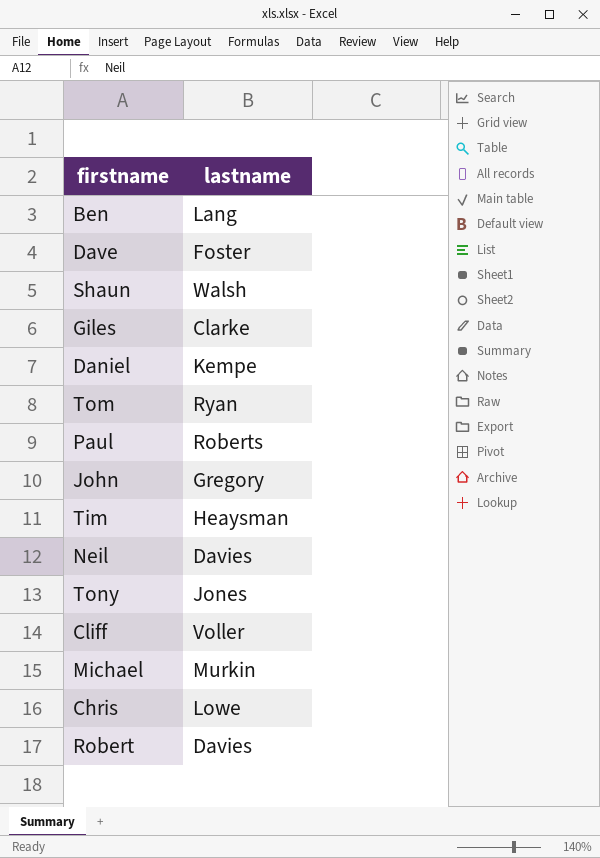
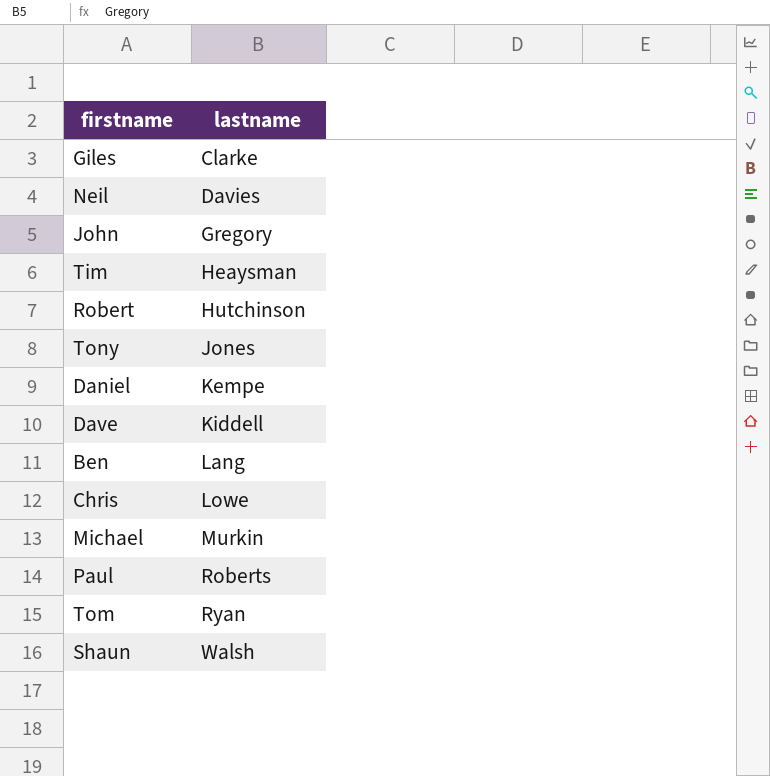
row order: none -> lastname ascending
row Cliff: Voller -> none
Robert | lastname: Davies -> Hutchinson
Dave | lastname: Foster -> Kiddell

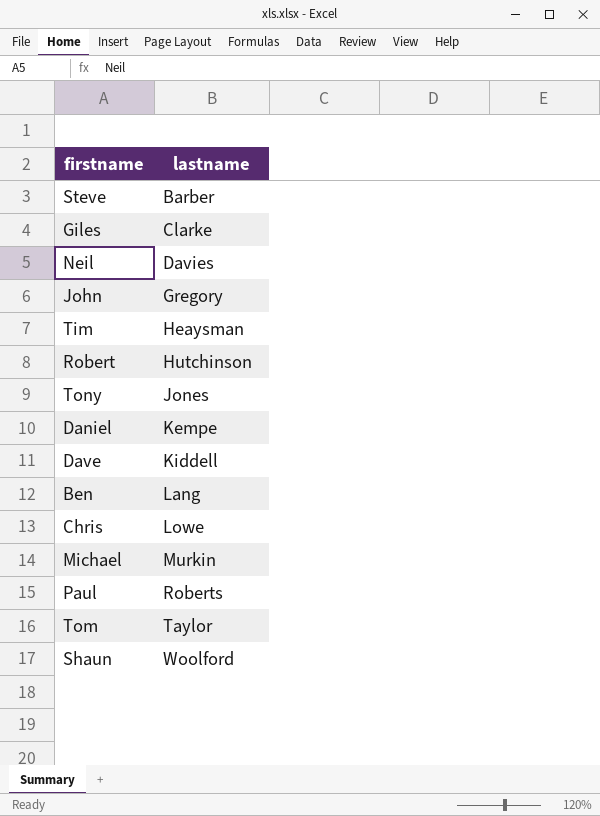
row Steve: none -> Barber
Tom | lastname: Ryan -> Taylor
Shaun | lastname: Walsh -> Woolford

